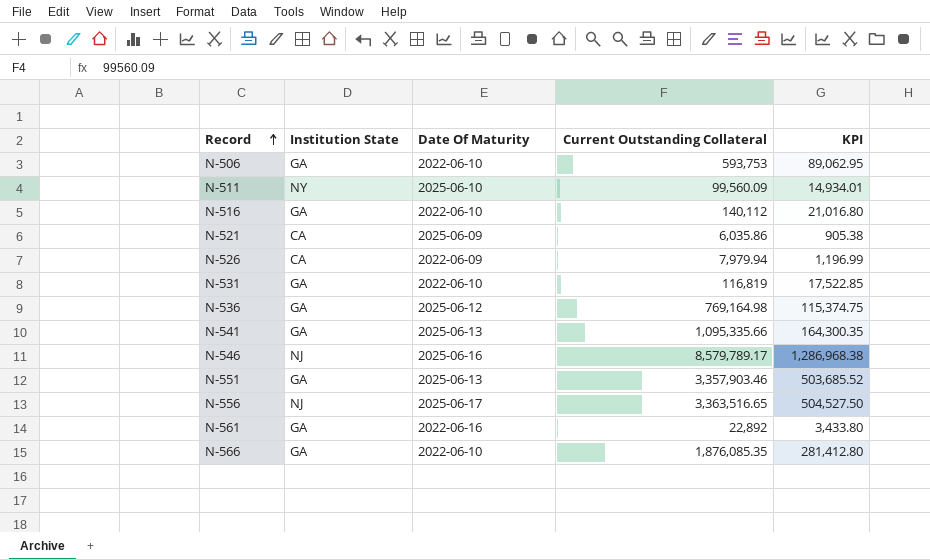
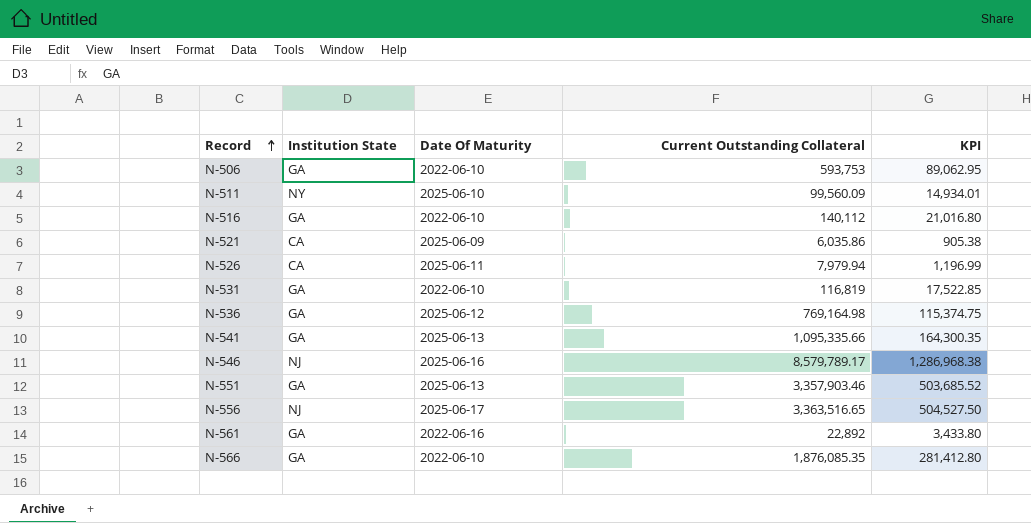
N-526 | Date Of Maturity: 2022-06-09 -> 2025-06-11

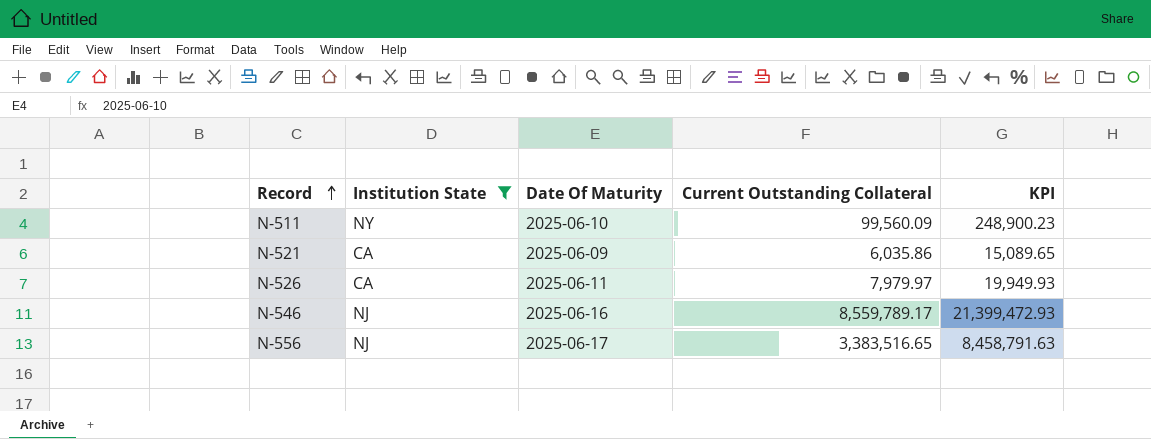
filter: none -> Institution State != GA
column KPI | formula: [Current Outstanding Collateral] * 0.15 -> [Current Outstanding Collateral] * 2.5
N-526 | Current Outstanding Collateral: 7,979.94 -> 7,979.97
N-546 | Current Outstanding Collateral: 8,579,789.17 -> 8,559,789.17
N-556 | Current Outstanding Collateral: 3,363,516.65 -> 3,383,516.65

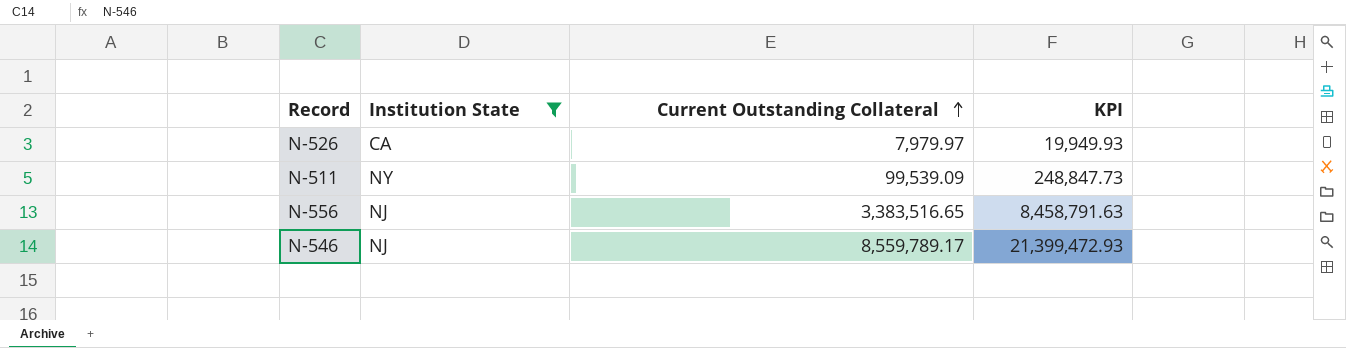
row order: Record ascending -> Current Outstanding Collateral ascending
column Date Of Maturity | position: 3 -> none
row N-521: CA | 2025-06-09 | 6,035.86 | 15,089.65 -> none
N-511 | Current Outstanding Collateral: 99,560.09 -> 99,539.09
N-511 | KPI: 248,900.23 -> 248,847.73

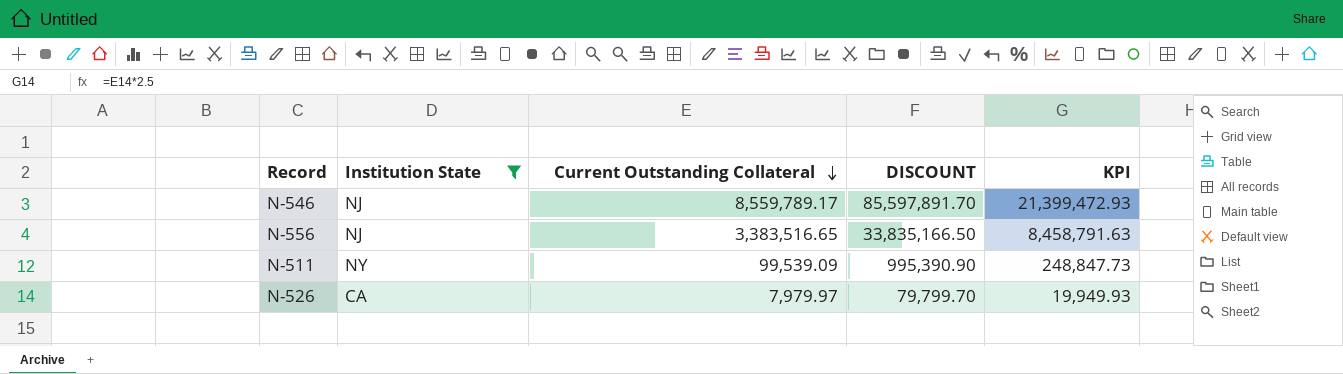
row order: Current Outstanding Collateral ascending -> Current Outstanding Collateral descending
column DISCOUNT | formula: none -> [Current Outstanding Collateral] * 10

